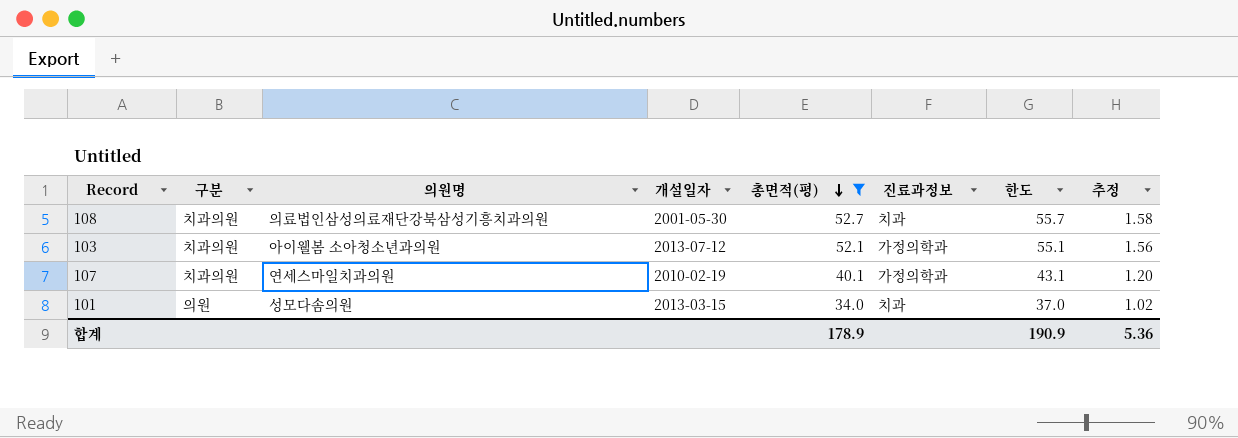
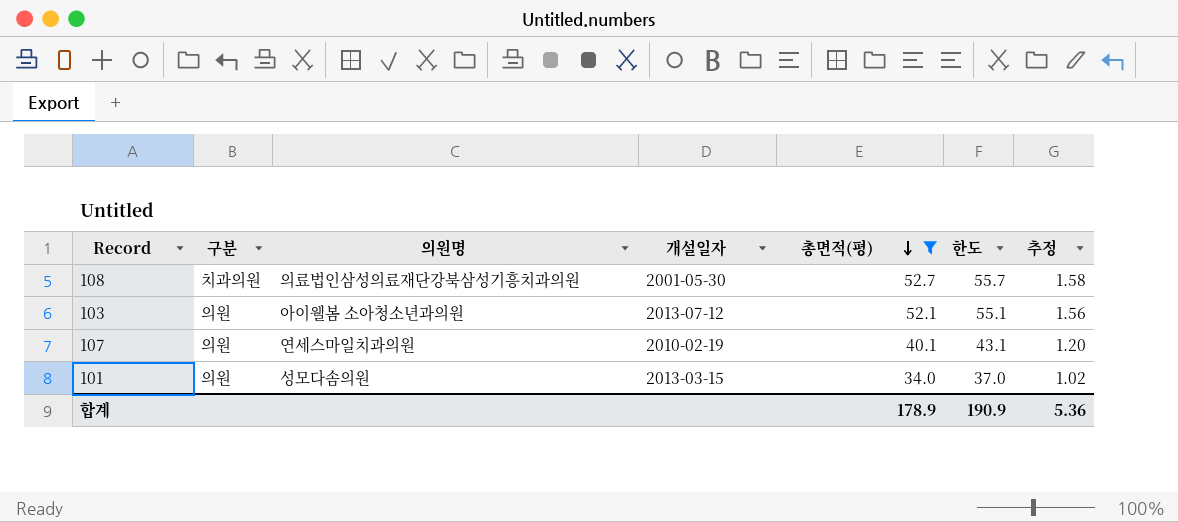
column 진료과정보 | position: 6 -> none
103 | 구분: 치과의원 -> 의원
107 | 구분: 치과의원 -> 의원

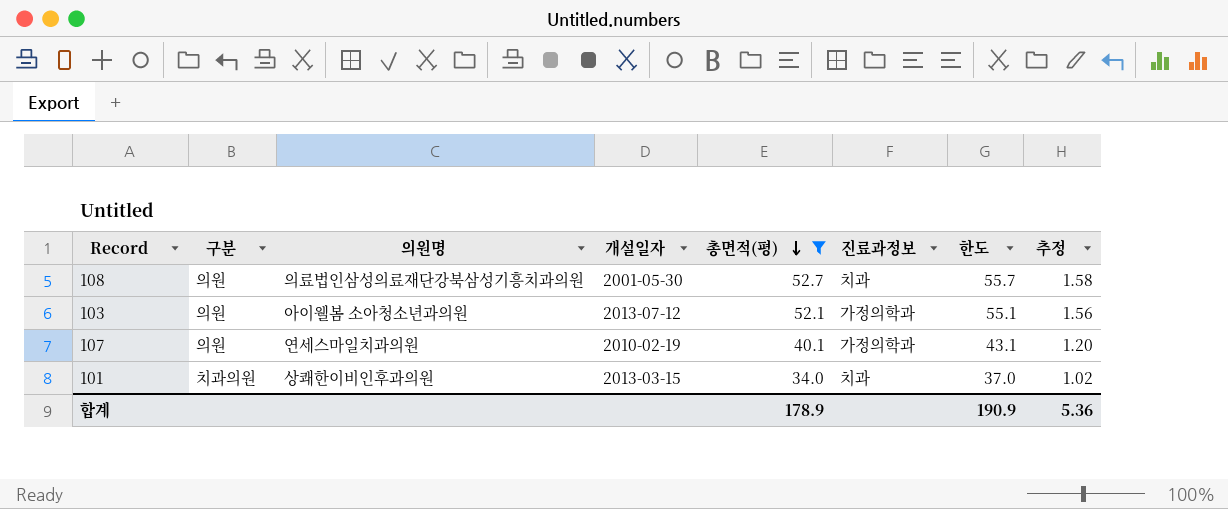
column 진료과정보 | position: none -> 6
108 | 구분: 치과의원 -> 의원
101 | 구분: 의원 -> 치과의원
101 | 의원명: 성모다솜의원 -> 상쾌한이비인후과의원

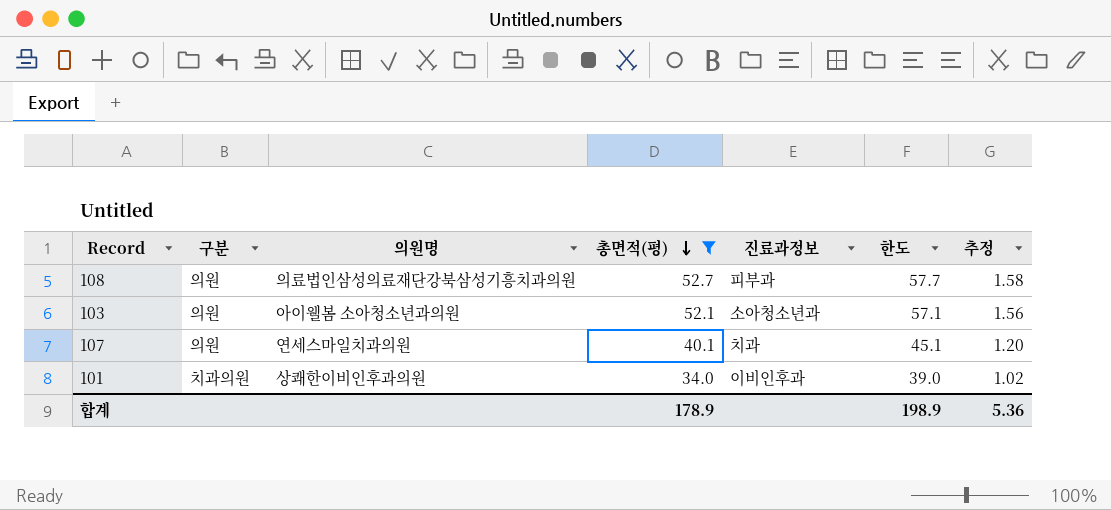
column 개설일자 | position: 4 -> none
column 한도 | formula: [총면적(평)] + 3 -> [총면적(평)] + 5
108 | 진료과정보: 치과 -> 피부과
103 | 진료과정보: 가정의학과 -> 소아청소년과
107 | 진료과정보: 가정의학과 -> 치과
101 | 진료과정보: 치과 -> 이비인후과
합계 | 한도: 190.9 -> 198.9

